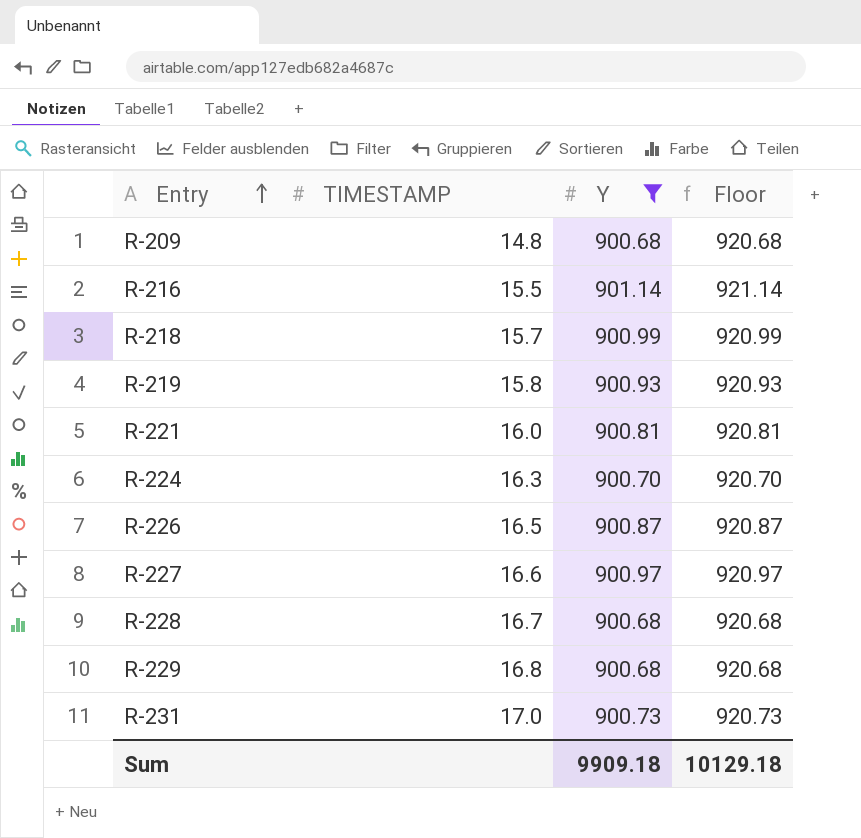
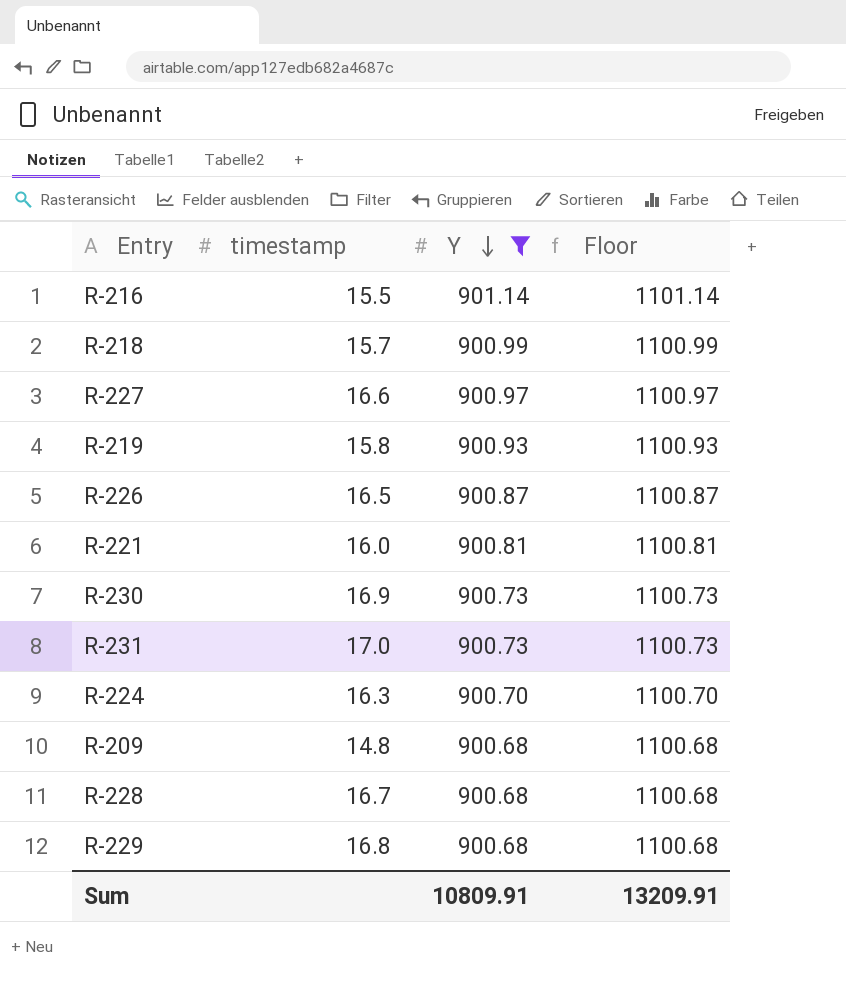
row order: Entry ascending -> Y descending
column name: TIMESTAMP -> timestamp
column Floor | formula: [Y] + 20 -> [Y] + 200
row R-230: none -> 16.9 | 900.73 | 1100.73
Sum | Y: 9909.18 -> 10809.91
Sum | Floor: 10129.18 -> 13209.91

